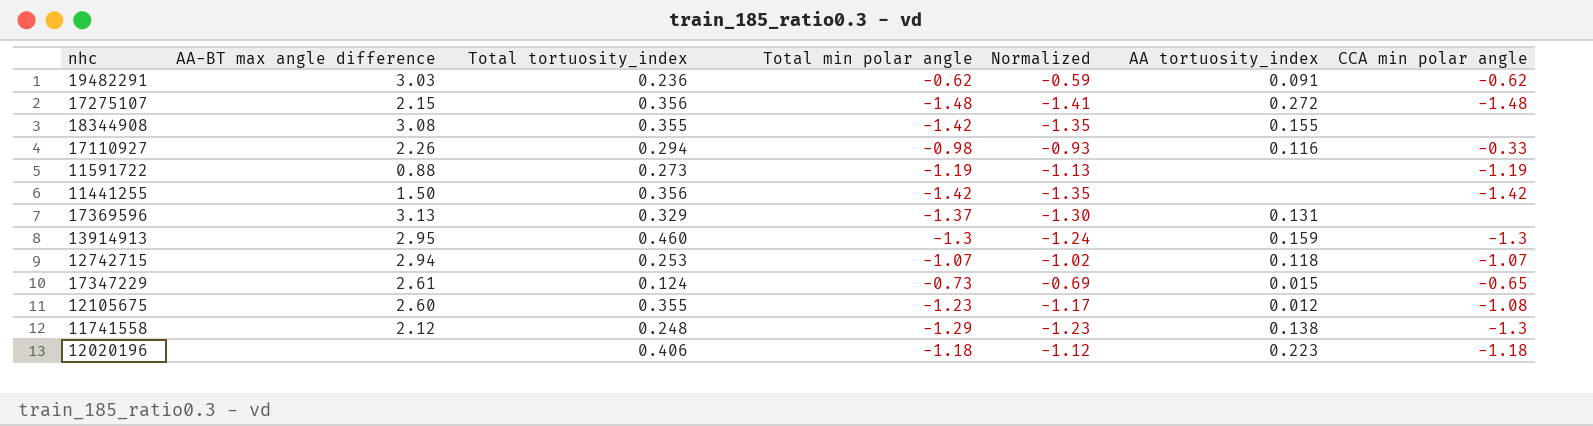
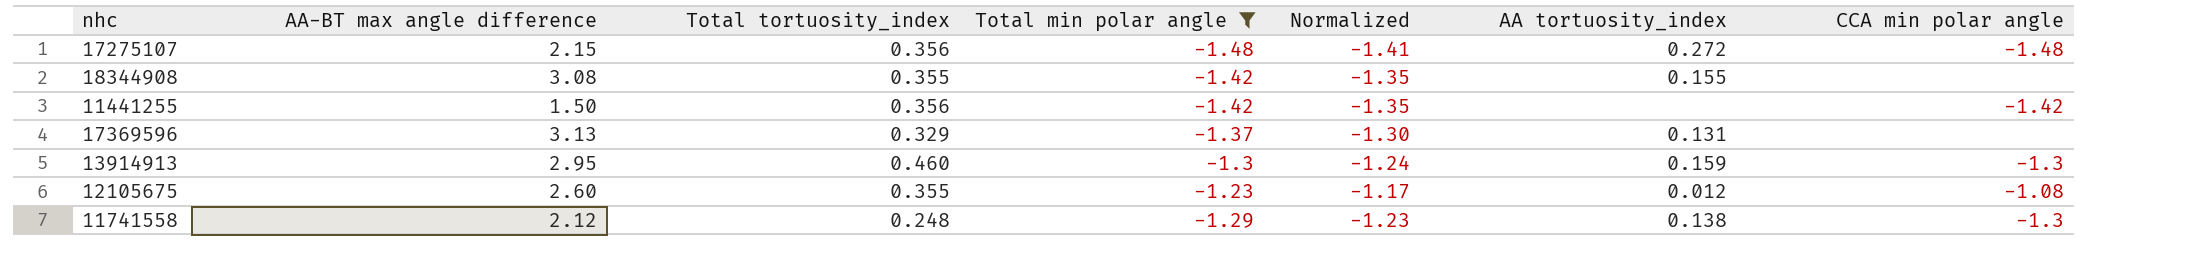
filter: none -> Total min polar angle <= -1.23

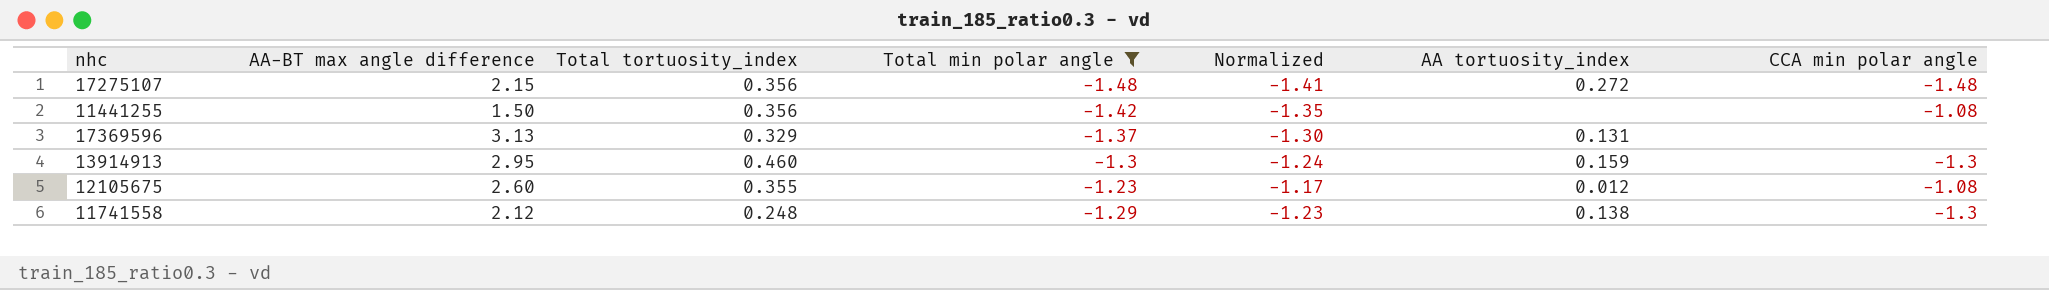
row 18344908: 3.08 | 0.355 | -1.42 | -1.35 | 0.155 | none -> none
11441255 | CCA min polar angle: -1.42 -> -1.08

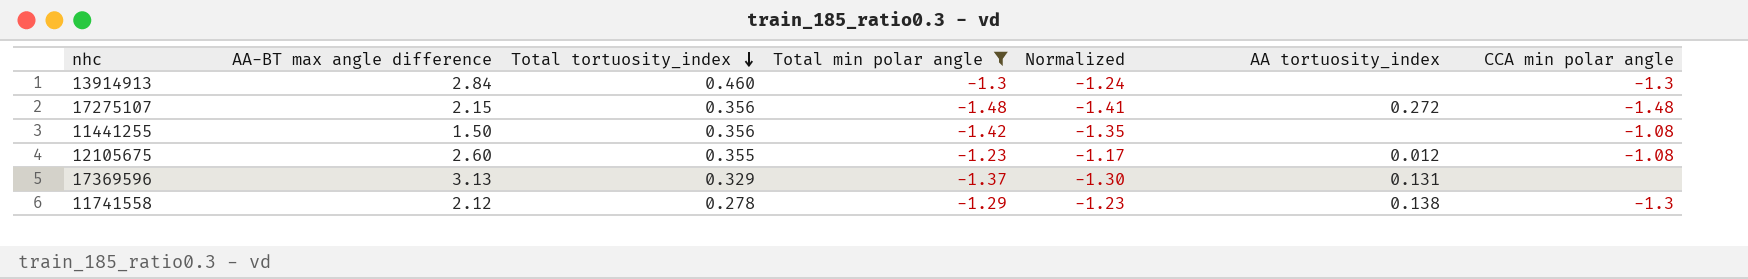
row order: none -> Total tortuosity_index descending
13914913 | AA-BT max angle difference: 2.95 -> 2.84
13914913 | AA tortuosity_index: 0.159 -> none
11741558 | Total tortuosity_index: 0.248 -> 0.278

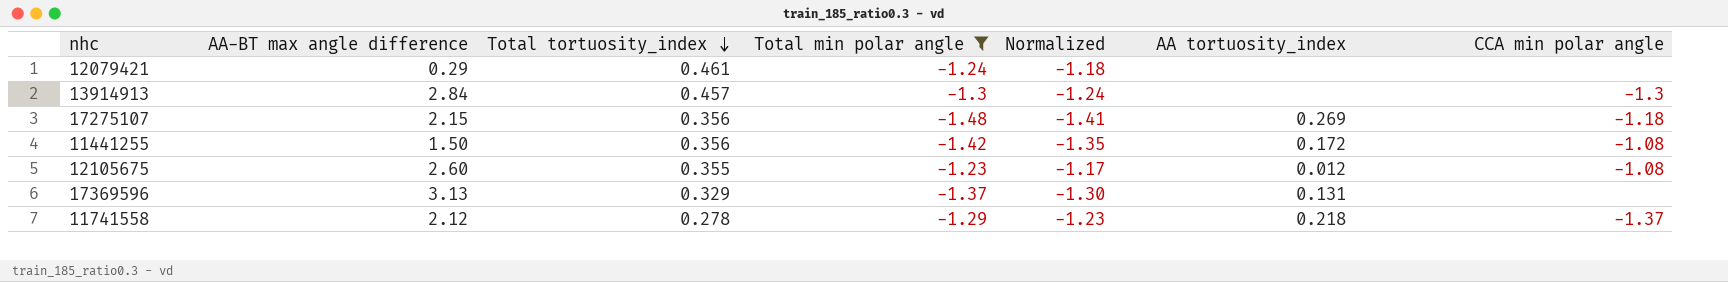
row 12079421: none -> 0.29 | 0.461 | -1.24 | -1.18 | none | none
13914913 | Total tortuosity_index: 0.460 -> 0.457
17275107 | AA tortuosity_index: 0.272 -> 0.269
17275107 | CCA min polar angle: -1.48 -> -1.18
11441255 | AA tortuosity_index: none -> 0.172
11741558 | AA tortuosity_index: 0.138 -> 0.218
11741558 | CCA min polar angle: -1.3 -> -1.37

